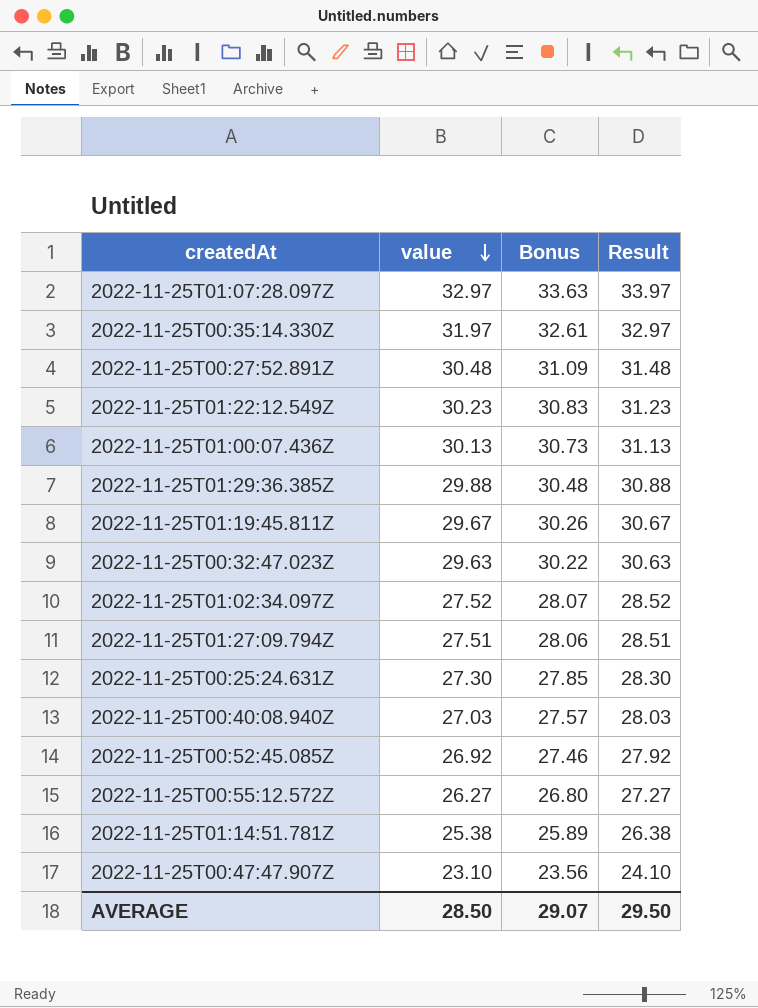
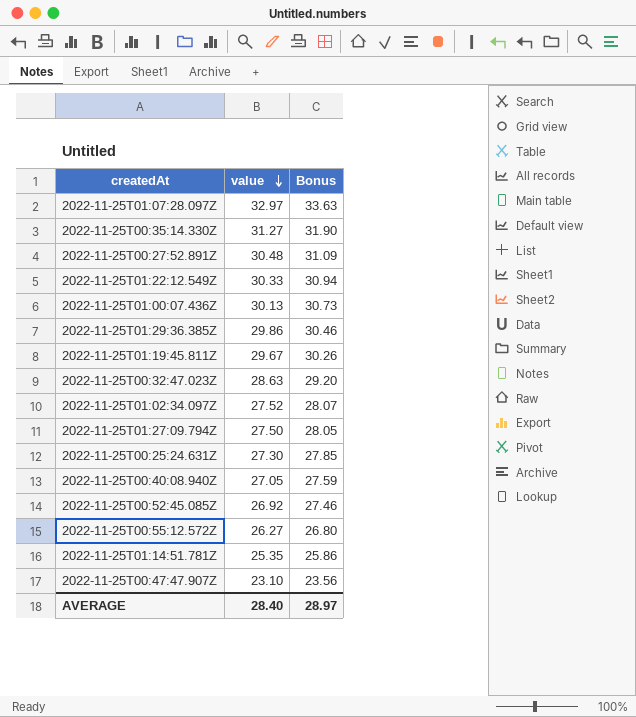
column Result | formula: [value] + 1 -> none
2022-11-25T00:35:14.330Z | value: 31.97 -> 31.27
2022-11-25T00:35:14.330Z | Bonus: 32.61 -> 31.90
2022-11-25T01:22:12.549Z | value: 30.23 -> 30.33
2022-11-25T01:22:12.549Z | Bonus: 30.83 -> 30.94
2022-11-25T01:29:36.385Z | value: 29.88 -> 29.86
2022-11-25T01:29:36.385Z | Bonus: 30.48 -> 30.46
2022-11-25T00:32:47.023Z | value: 29.63 -> 28.63
2022-11-25T00:32:47.023Z | Bonus: 30.22 -> 29.20
2022-11-25T01:27:09.794Z | value: 27.51 -> 27.50
2022-11-25T01:27:09.794Z | Bonus: 28.06 -> 28.05
2022-11-25T00:40:08.940Z | value: 27.03 -> 27.05
2022-11-25T00:40:08.940Z | Bonus: 27.57 -> 27.59
2022-11-25T01:14:51.781Z | value: 25.38 -> 25.35
2022-11-25T01:14:51.781Z | Bonus: 25.89 -> 25.86
AVERAGE | value: 28.50 -> 28.40
AVERAGE | Bonus: 29.07 -> 28.97

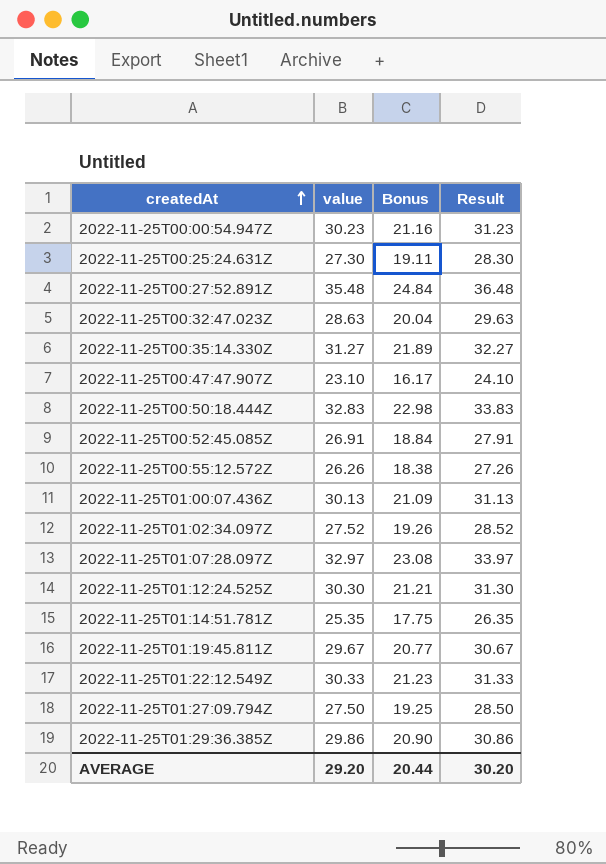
row order: value descending -> createdAt ascending
column Bonus | formula: [value] * 1.02 -> [value] * 0.7
column Result | formula: none -> [value] + 1
row 2022-11-25T00:40:08.940Z: 27.05 | 27.59 -> none
row 2022-11-25T00:00:54.947Z: none -> 30.23 | 21.16 | 31.23
2022-11-25T00:27:52.891Z | value: 30.48 -> 35.48
row 2022-11-25T00:50:18.444Z: none -> 32.83 | 22.98 | 33.83
2022-11-25T00:52:45.085Z | value: 26.92 -> 26.91
2022-11-25T00:55:12.572Z | value: 26.27 -> 26.26
row 2022-11-25T01:12:24.525Z: none -> 30.30 | 21.21 | 31.30
AVERAGE | value: 28.40 -> 29.20
AVERAGE | Bonus: 28.97 -> 20.44

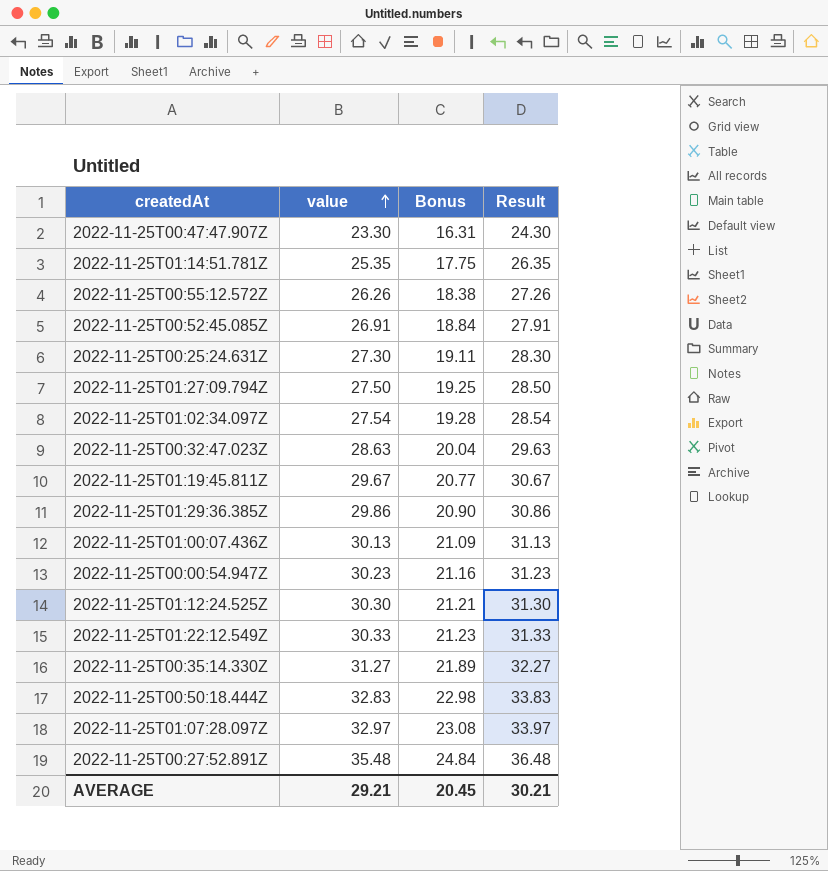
row order: createdAt ascending -> value ascending
2022-11-25T00:47:47.907Z | value: 23.10 -> 23.30
2022-11-25T00:47:47.907Z | Bonus: 16.17 -> 16.31
2022-11-25T00:47:47.907Z | Result: 24.10 -> 24.30
2022-11-25T01:02:34.097Z | value: 27.52 -> 27.54
2022-11-25T01:02:34.097Z | Bonus: 19.26 -> 19.28
2022-11-25T01:02:34.097Z | Result: 28.52 -> 28.54
AVERAGE | value: 29.20 -> 29.21
AVERAGE | Bonus: 20.44 -> 20.45
AVERAGE | Result: 30.20 -> 30.21

